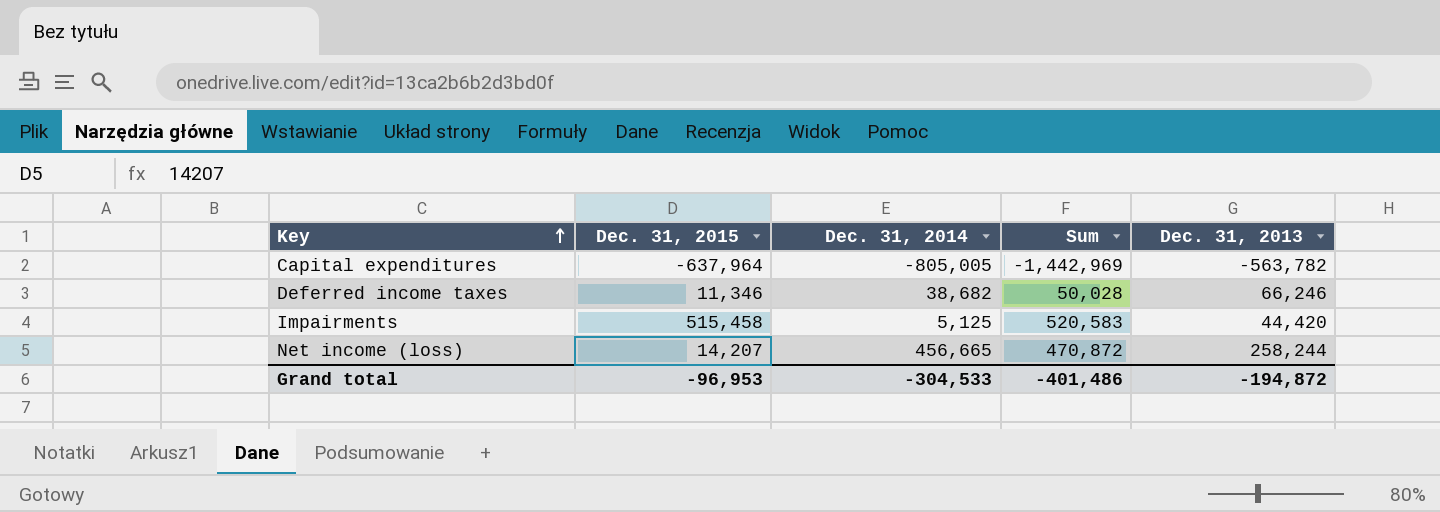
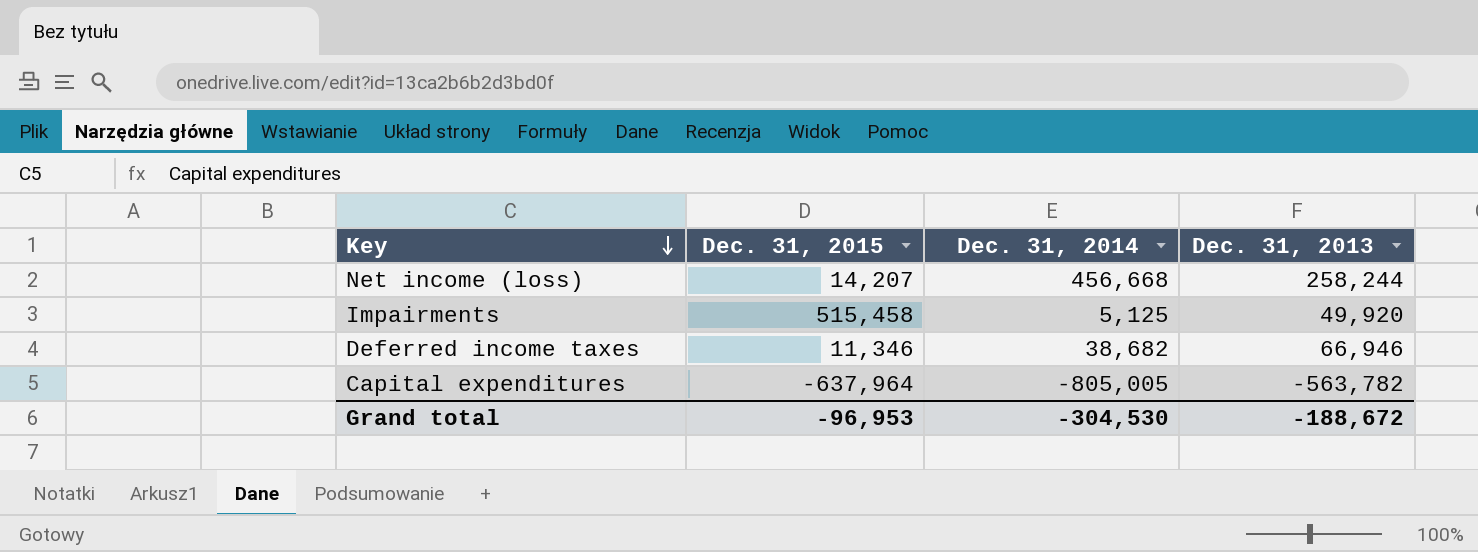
row order: Key ascending -> Key descending
column Sum | formula: [Dec. 31, 2015] + [Dec. 31, 2014] -> none
Net income (loss) | Dec. 31, 2014: 456,665 -> 456,668
Impairments | Dec. 31, 2013: 44,420 -> 49,920
Deferred income taxes | Dec. 31, 2013: 66,246 -> 66,946
Grand total | Dec. 31, 2014: -304,533 -> -304,530
Grand total | Dec. 31, 2013: -194,872 -> -188,672

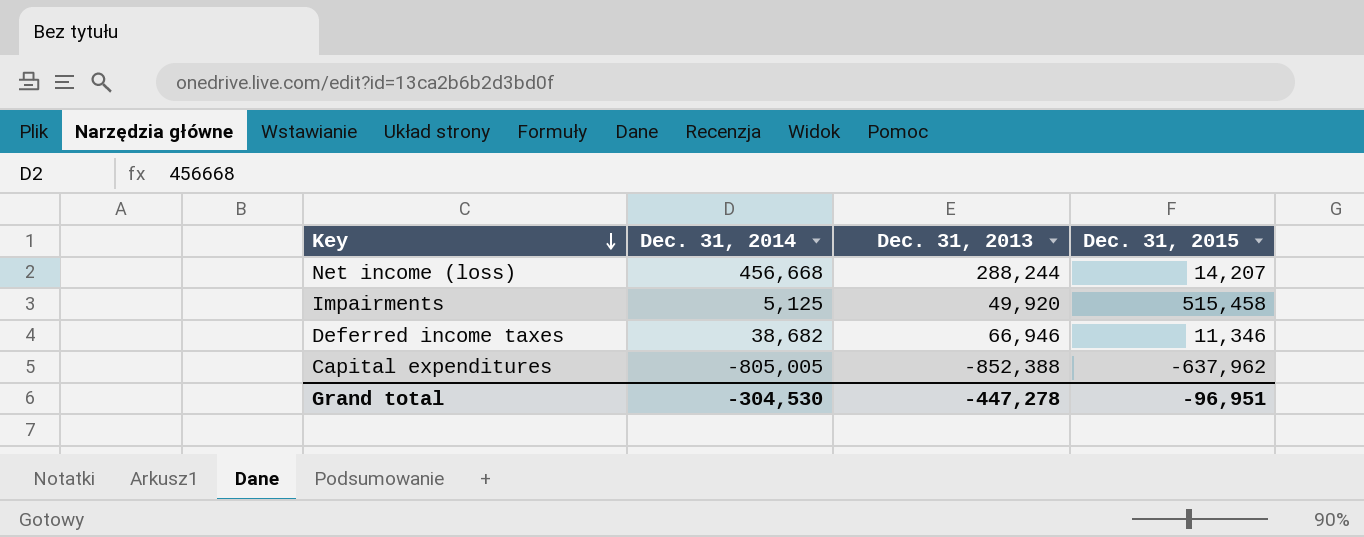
column Dec. 31, 2015 | position: 2 -> 4
Net income (loss) | Dec. 31, 2013: 258,244 -> 288,244
Capital expenditures | Dec. 31, 2013: -563,782 -> -852,388
Capital expenditures | Dec. 31, 2015: -637,964 -> -637,962
Grand total | Dec. 31, 2013: -188,672 -> -447,278
Grand total | Dec. 31, 2015: -96,953 -> -96,951

